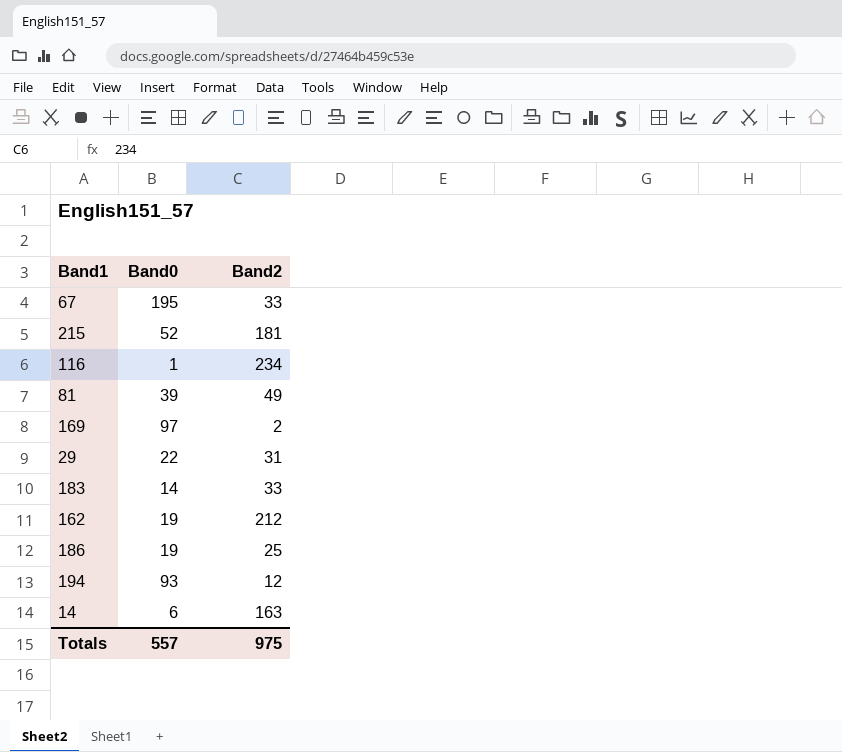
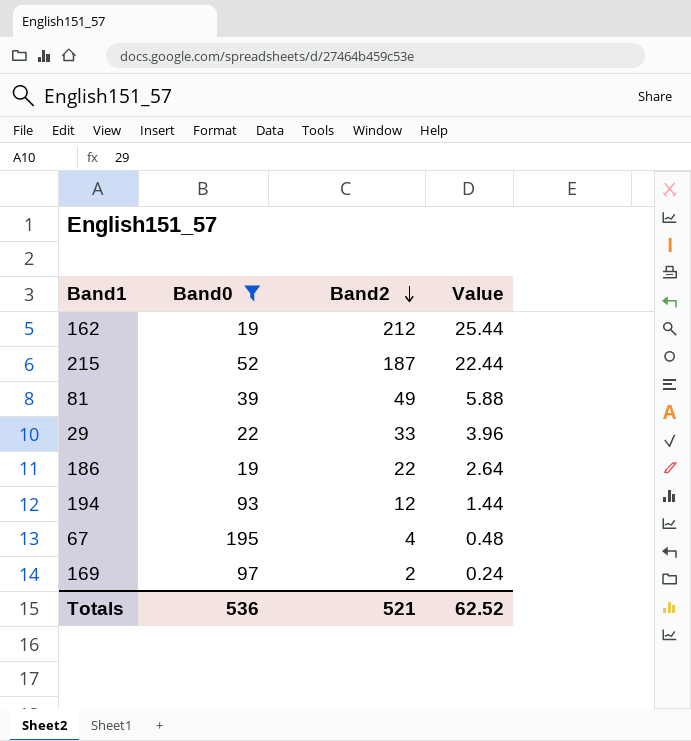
filter: none -> Band0 >= 19
row order: none -> Band2 descending
column Value | formula: none -> [Band2] * 0.12
215 | Band2: 181 -> 187
29 | Band2: 31 -> 33
186 | Band2: 25 -> 22
67 | Band2: 33 -> 4
Totals | Band0: 557 -> 536
Totals | Band2: 975 -> 521

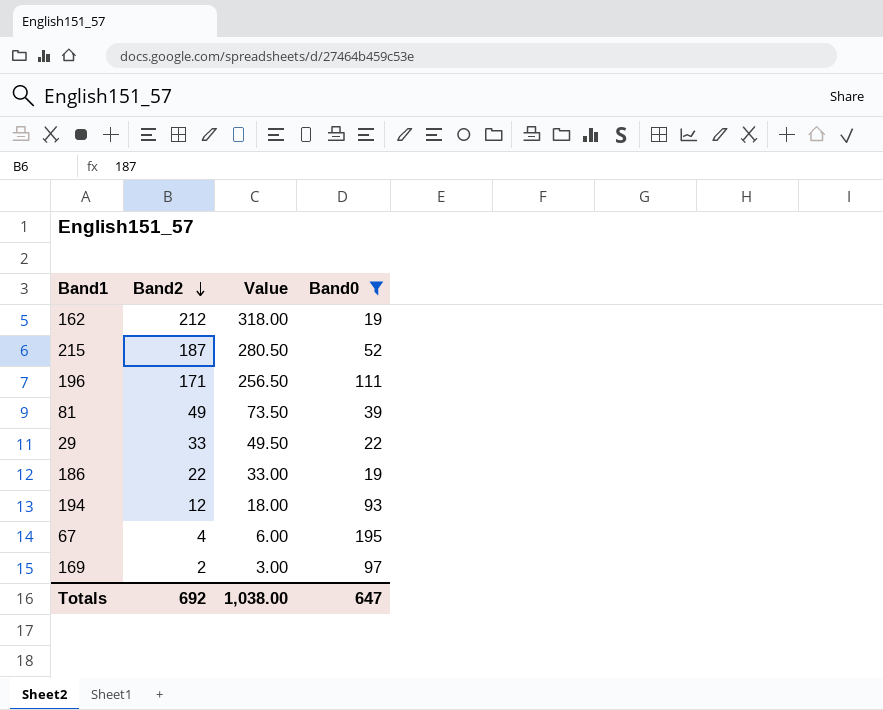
column Value | formula: [Band2] * 0.12 -> [Band2] * 1.5
column Band0 | position: 2 -> 4
row 196: none -> 171 | 256.50 | 111
Totals | Band2: 521 -> 692
Totals | Value: 62.52 -> 1,038.00
Totals | Band0: 536 -> 647

